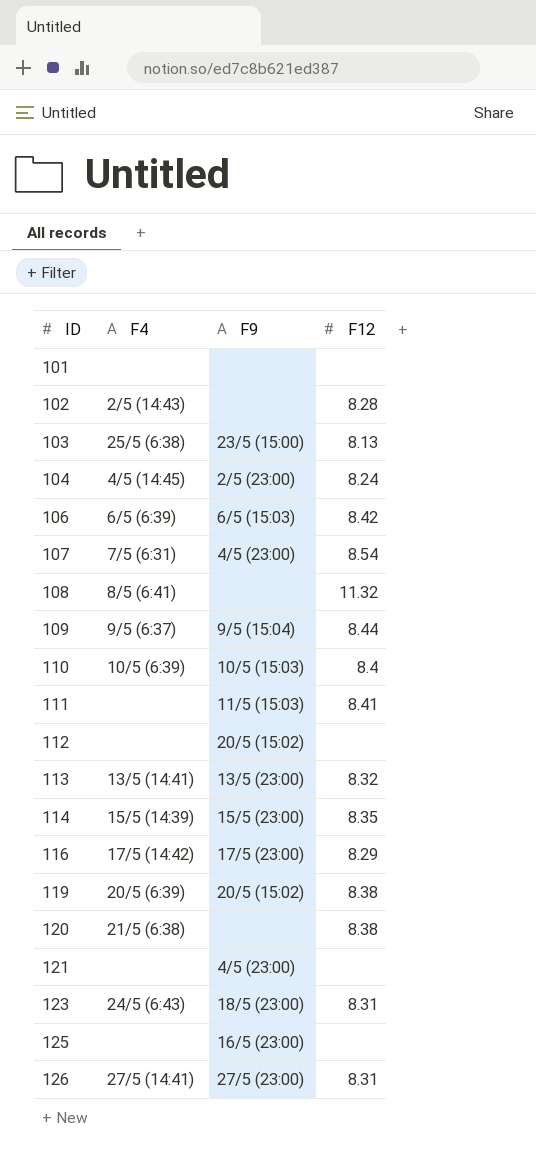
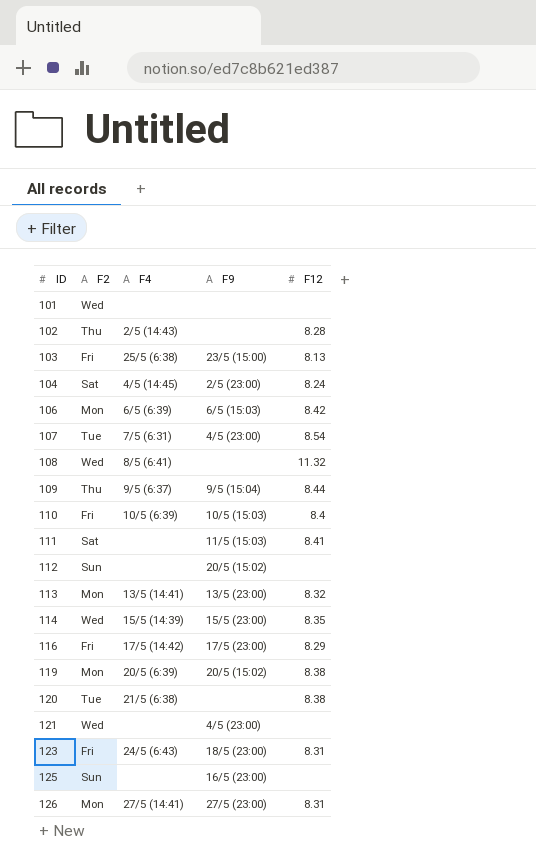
column F2 | position: none -> 2

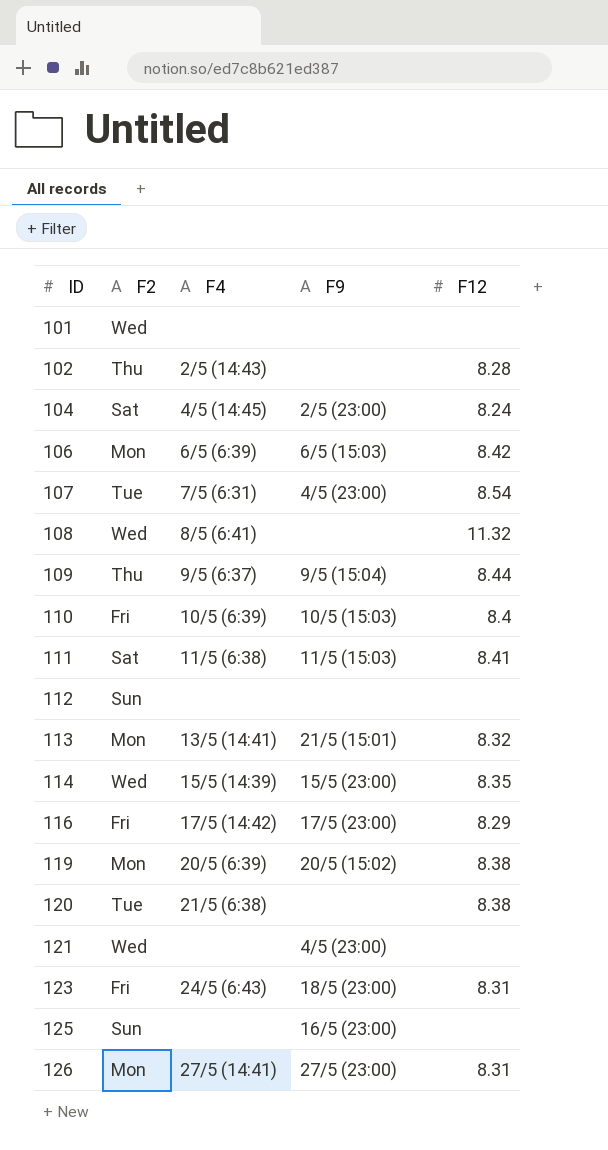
row 103: Fri | 25/5 (6:38) | 23/5 (15:00) | 8.13 -> none
111 | F4: none -> 11/5 (6:38)
112 | F9: 20/5 (15:02) -> none
113 | F9: 13/5 (23:00) -> 21/5 (15:01)

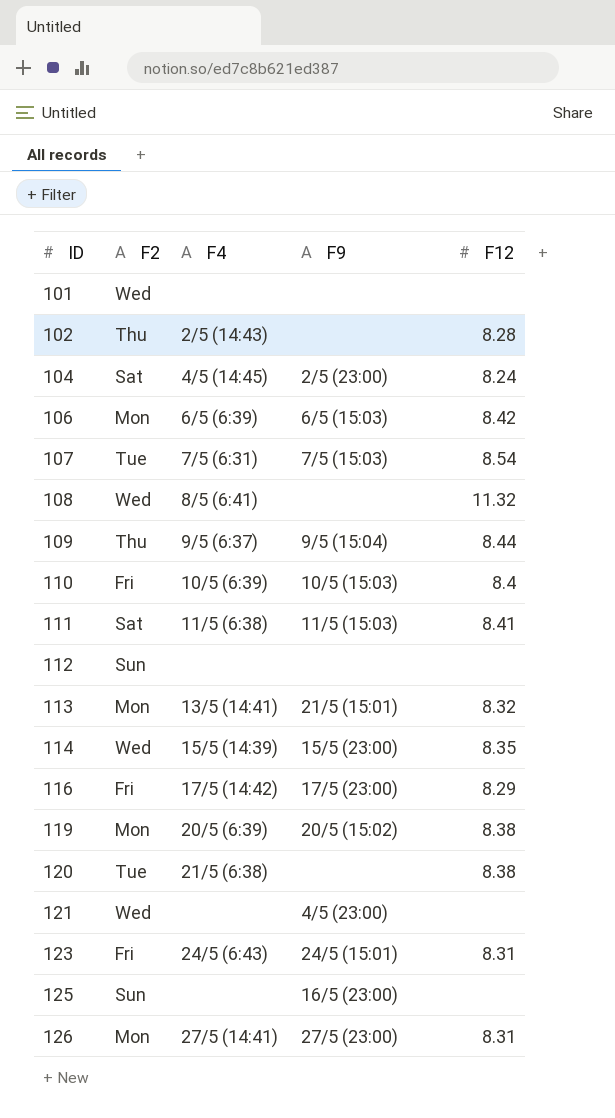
107 | F9: 4/5 (23:00) -> 7/5 (15:03)
123 | F9: 18/5 (23:00) -> 24/5 (15:01)

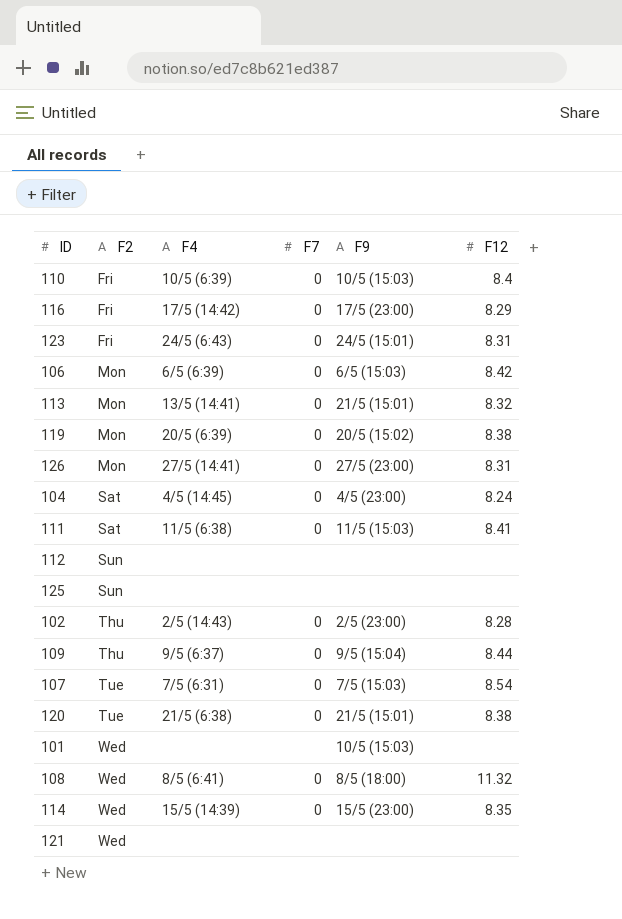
row order: ID ascending -> F2 ascending
column F7 | position: none -> 4
104 | F9: 2/5 (23:00) -> 4/5 (23:00)
125 | F9: 16/5 (23:00) -> none
102 | F9: none -> 2/5 (23:00)
120 | F9: none -> 21/5 (15:01)
101 | F9: none -> 10/5 (15:03)
108 | F9: none -> 8/5 (18:00)
121 | F9: 4/5 (23:00) -> none

